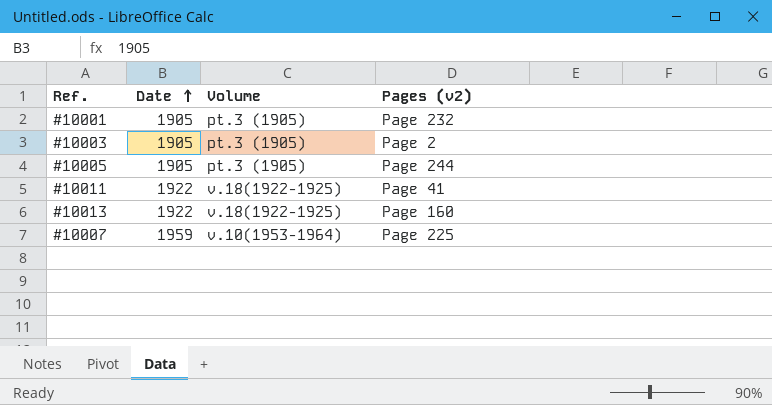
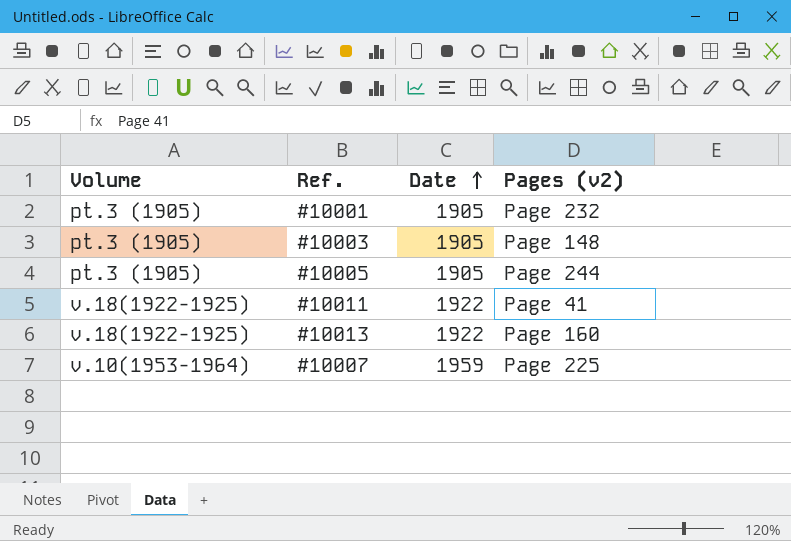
column Volume | position: 3 -> 1
#10003 | Pages (v2): Page 2 -> Page 148

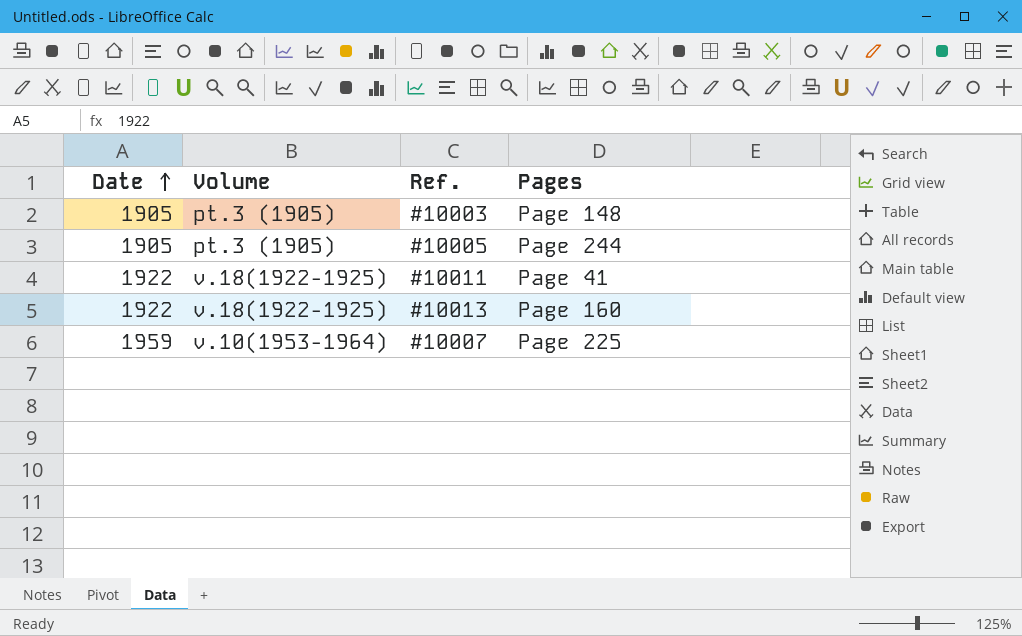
column Date | position: 3 -> 1
column name: Pages (v2) -> Pages
row #10001: pt.3 (1905) | 1905 | Page 232 -> none

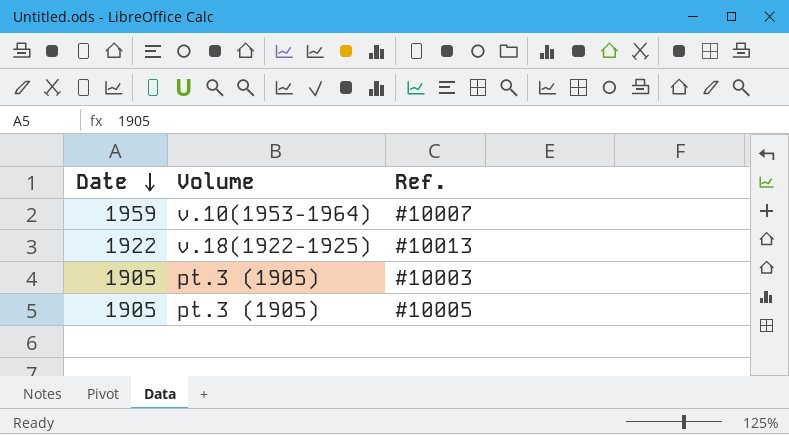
row order: Date ascending -> Date descending
column Pages | position: 4 -> none
row #10011: 1922 | v.18(1922-1925) | Page 41 -> none

